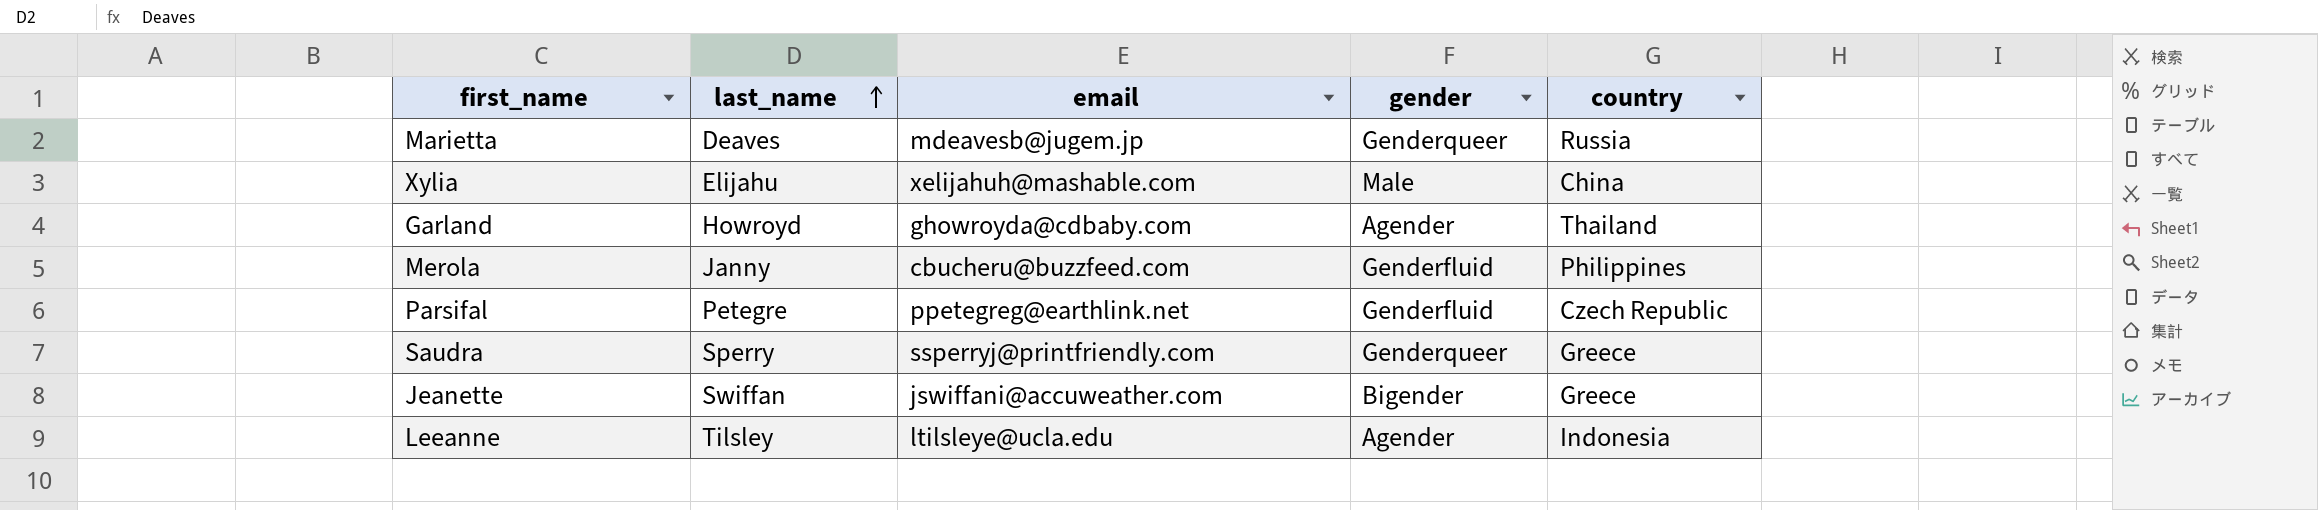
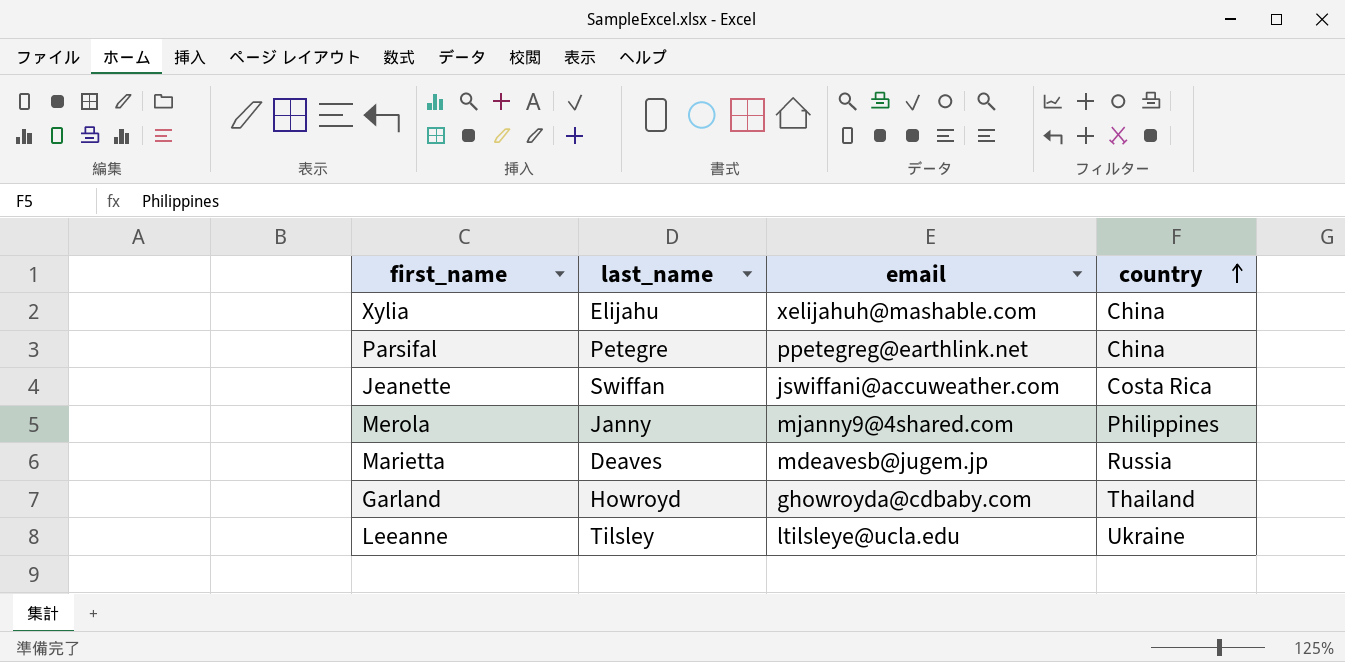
row order: last_name ascending -> country ascending
column gender | position: 4 -> none
row Saudra: Sperry | ssperryj@printfriendly.com | Genderqueer | Greece -> none
Parsifal | country: Czech Republic -> China
Jeanette | country: Greece -> Costa Rica
Merola | email: cbucheru@buzzfeed.com -> mjanny9@4shared.com
Leeanne | country: Indonesia -> Ukraine

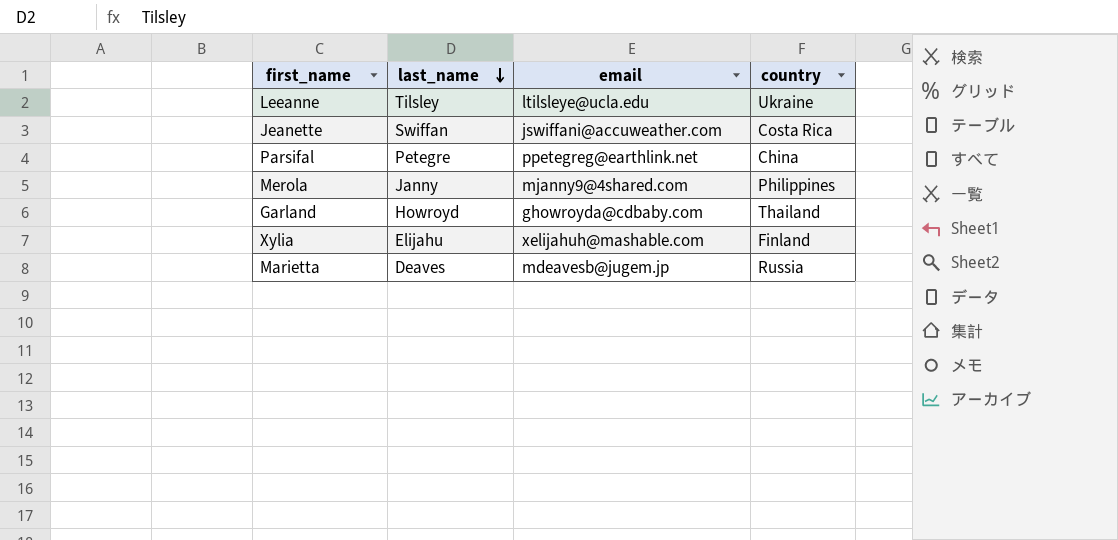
row order: country ascending -> last_name descending
Xylia | country: China -> Finland

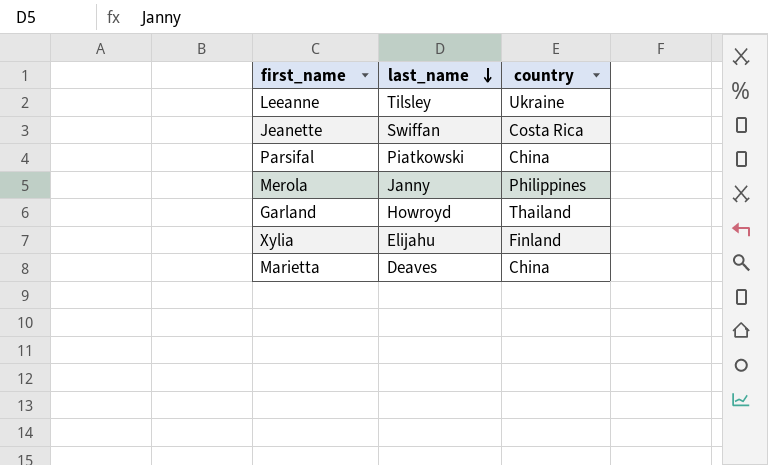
column email | position: 3 -> none
Parsifal | last_name: Petegre -> Piatkowski
Marietta | country: Russia -> China

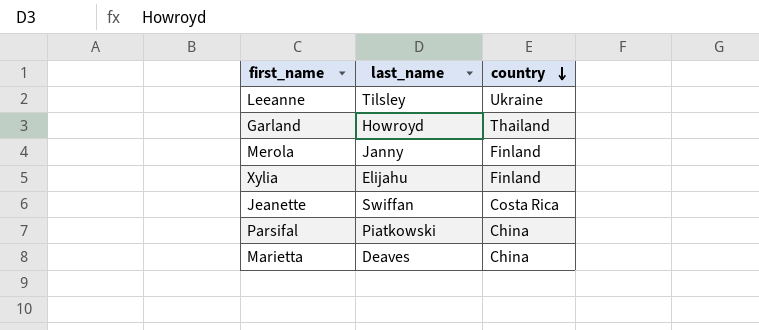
row order: last_name descending -> country descending
Merola | country: Philippines -> Finland

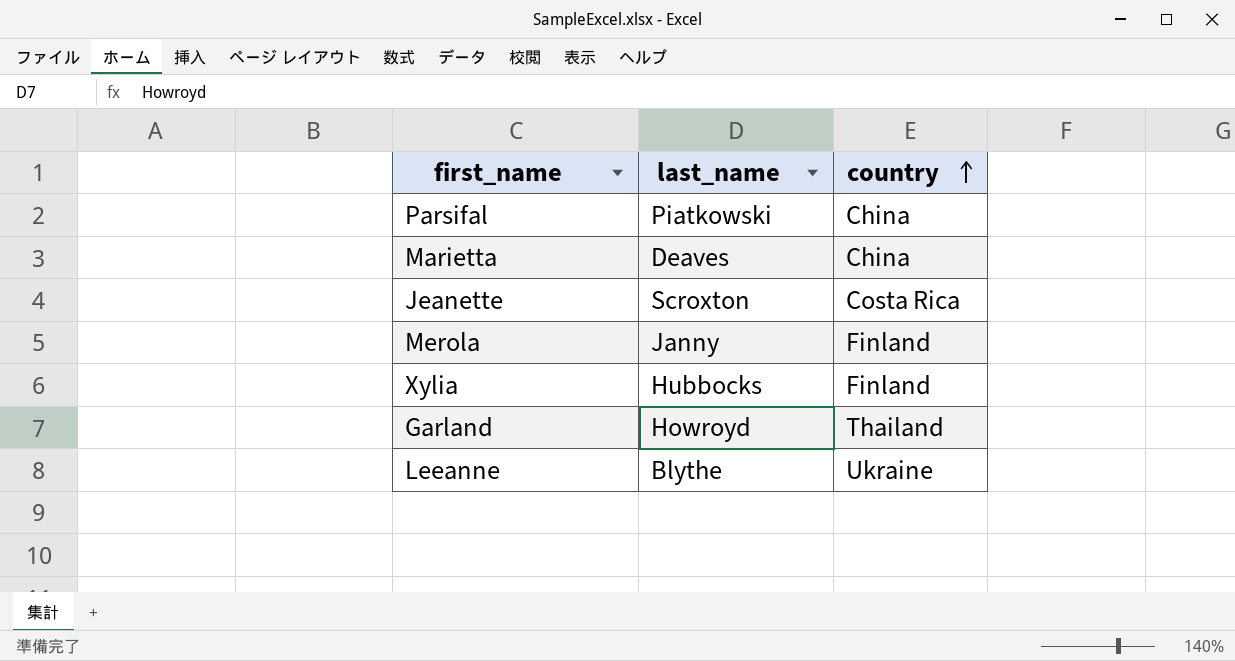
row order: country descending -> country ascending
Jeanette | last_name: Swiffan -> Scroxton
Xylia | last_name: Elijahu -> Hubbocks
Leeanne | last_name: Tilsley -> Blythe

